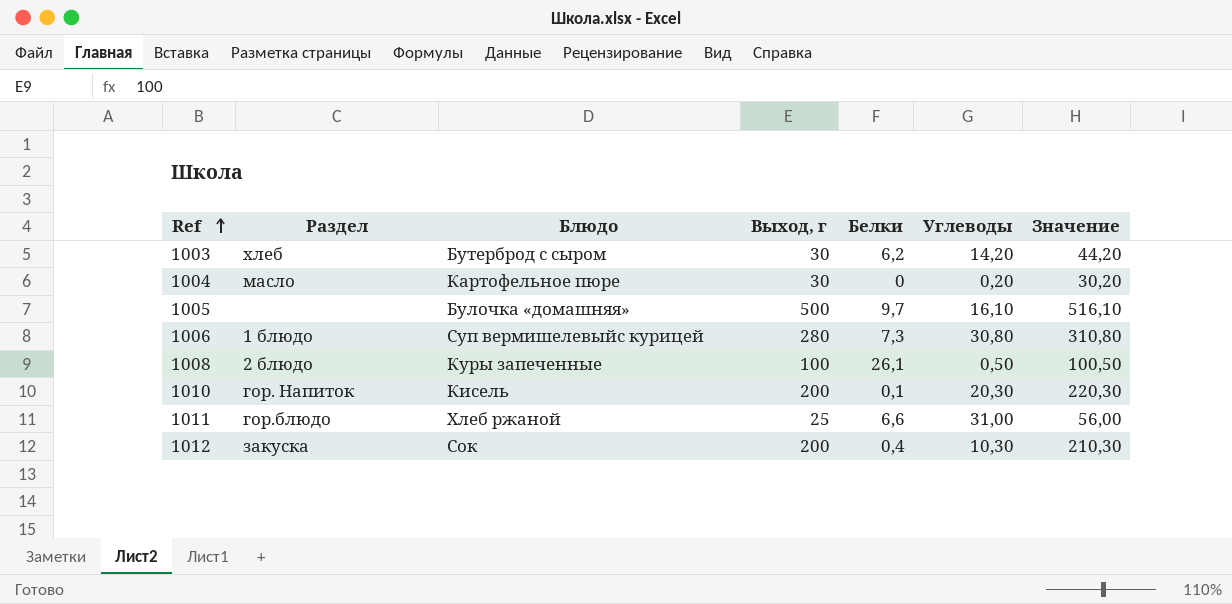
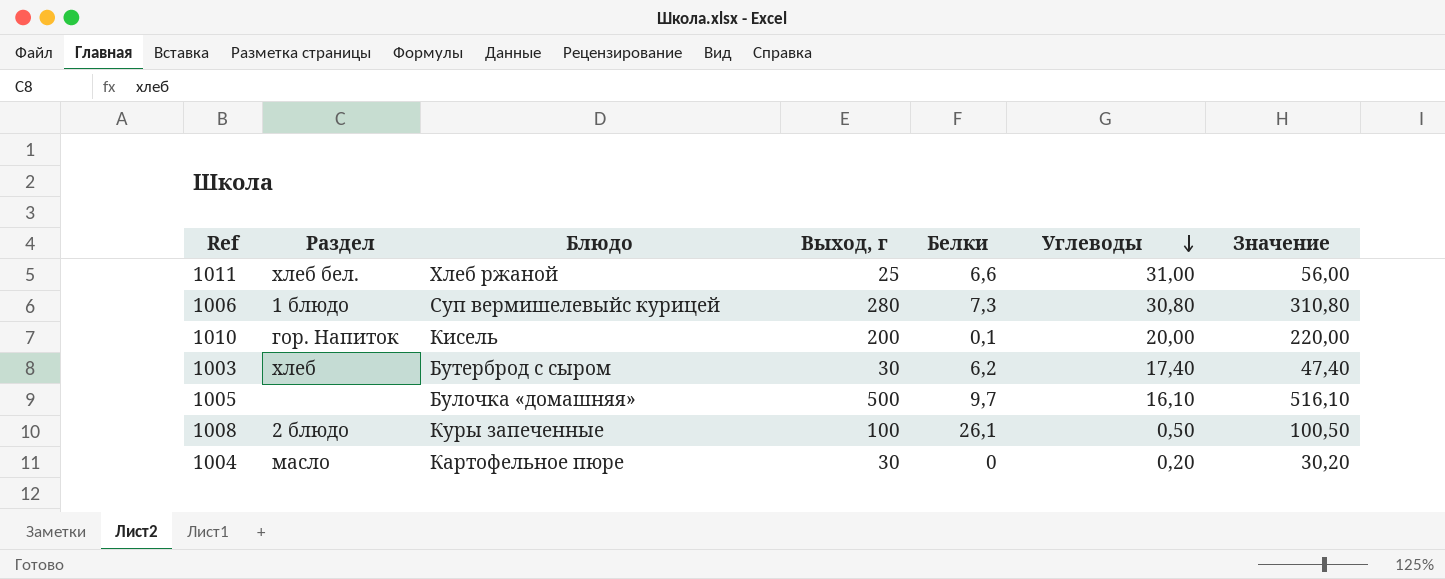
row order: Ref ascending -> Углеводы descending
row 1012: закуска | Сок | 200 | 0,4 | 10,30 | 210,30 -> none
1011 | Раздел: гор.блюдо -> хлеб бел.
1010 | Углеводы: 20,30 -> 20,00
1010 | Значение: 220,30 -> 220,00
1003 | Углеводы: 14,20 -> 17,40
1003 | Значение: 44,20 -> 47,40

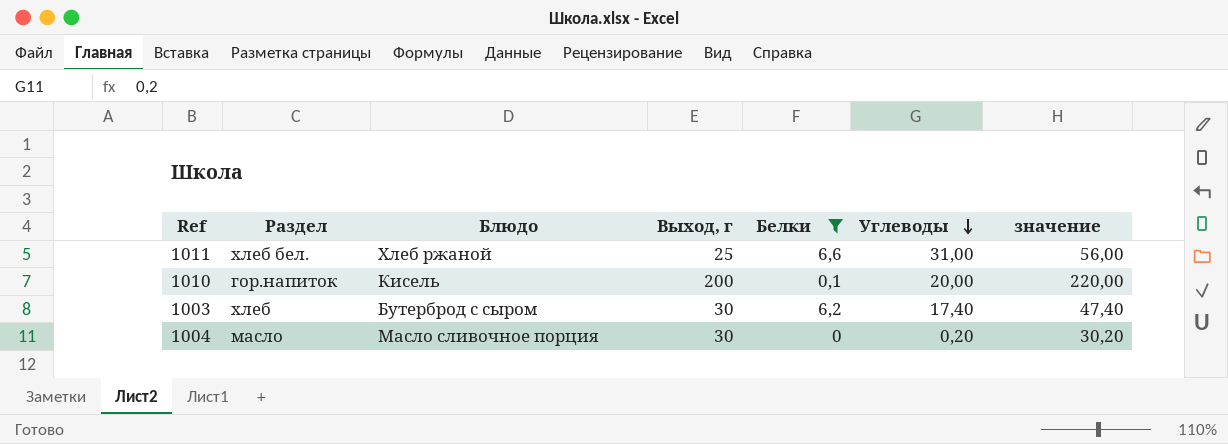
filter: none -> Белки <= 6,6
column name: Значение -> значение
1010 | Раздел: гор. Напиток -> гор.напиток
1004 | Блюдо: Картофельное пюре -> Масло сливочное порция

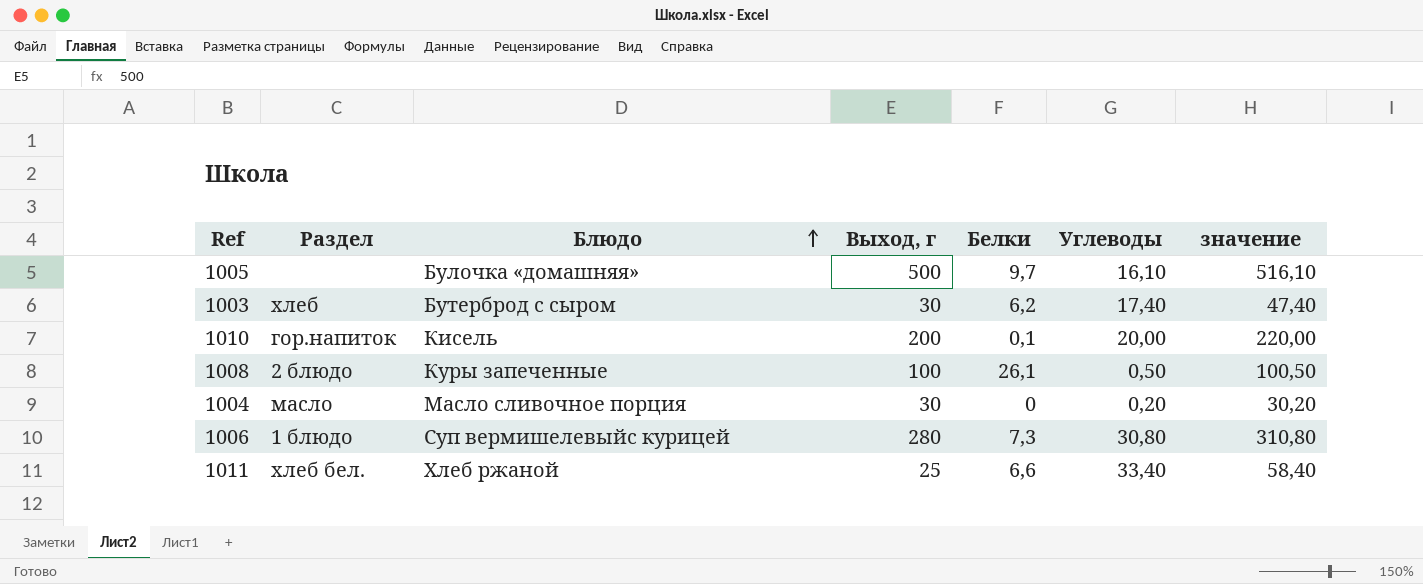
filter: Белки <= 6,6 -> none
row order: Углеводы descending -> Блюдо ascending
1011 | Углеводы: 31,00 -> 33,40
1011 | значение: 56,00 -> 58,40

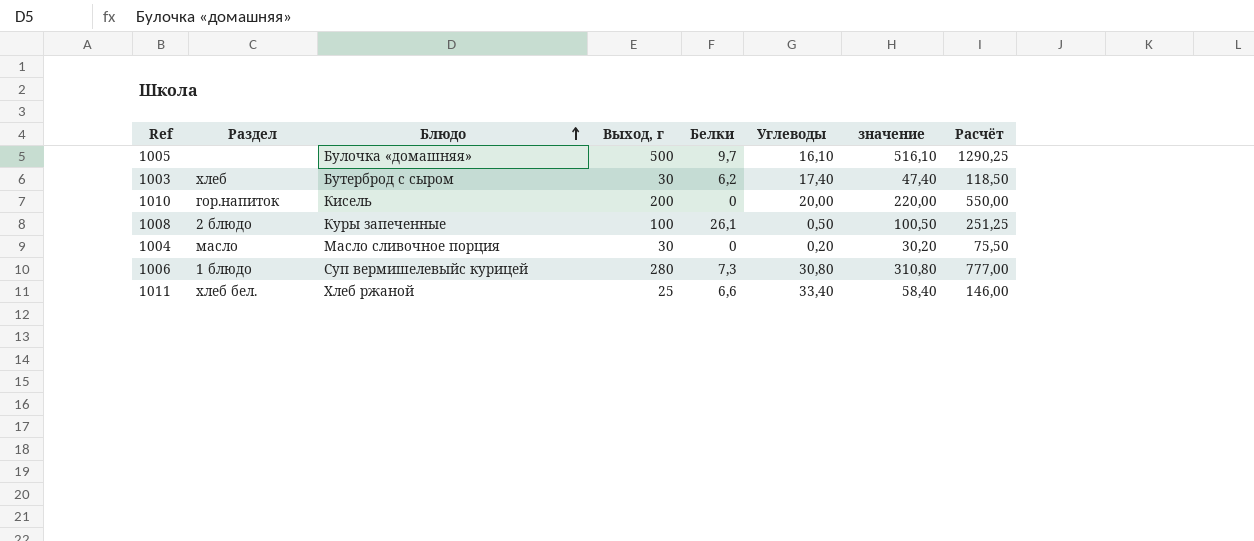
column Расчёт | formula: none -> [значение] * 2,5
1010 | Белки: 0,1 -> 0

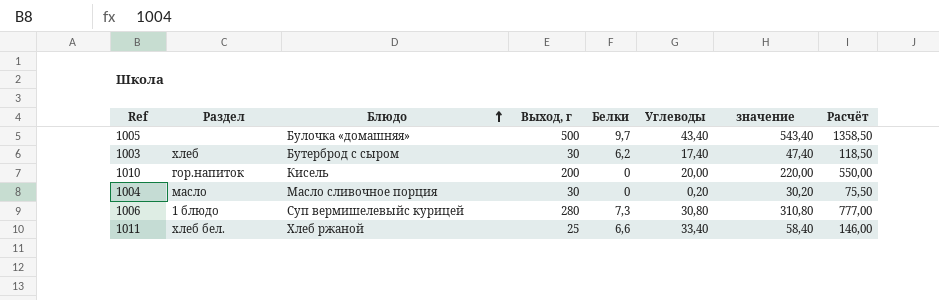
row 1008: 2 блюдо | Куры запеченные | 100 | 26,1 | 0,50 | 100,50 | 251,25 -> none
1005 | Углеводы: 16,10 -> 43,40
1005 | значение: 516,10 -> 543,40
1005 | Расчёт: 1290,25 -> 1358,50

